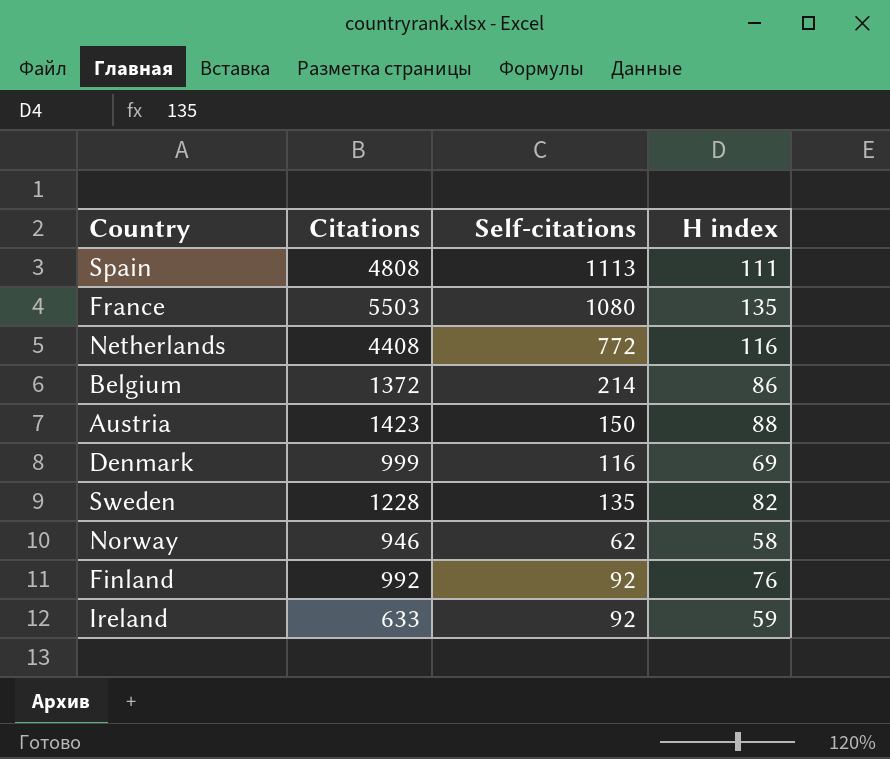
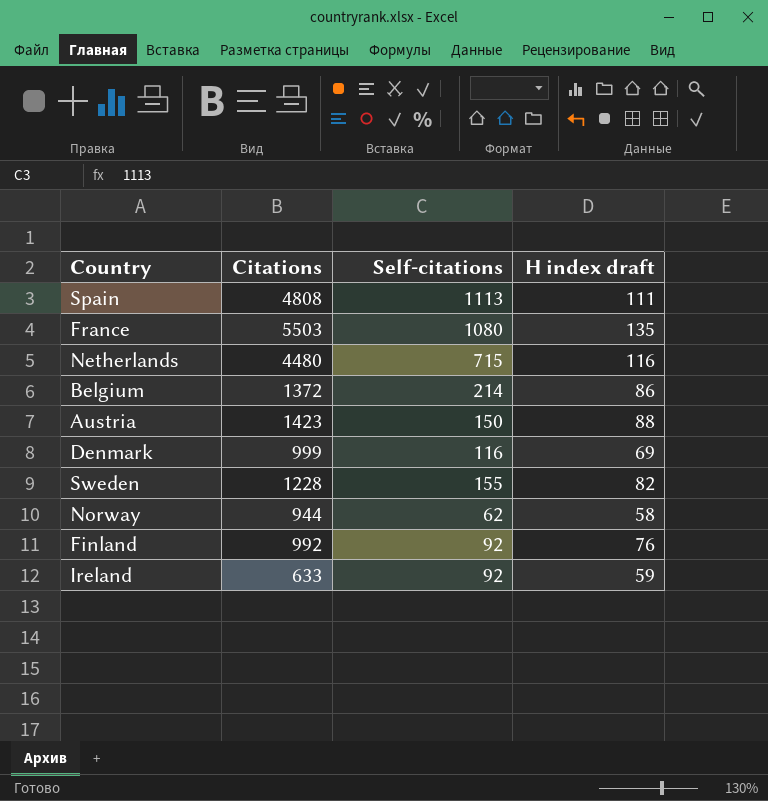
column name: H index -> H index draft
Netherlands | Citations: 4408 -> 4480
Netherlands | Self-citations: 772 -> 715
Sweden | Self-citations: 135 -> 155
Norway | Citations: 946 -> 944

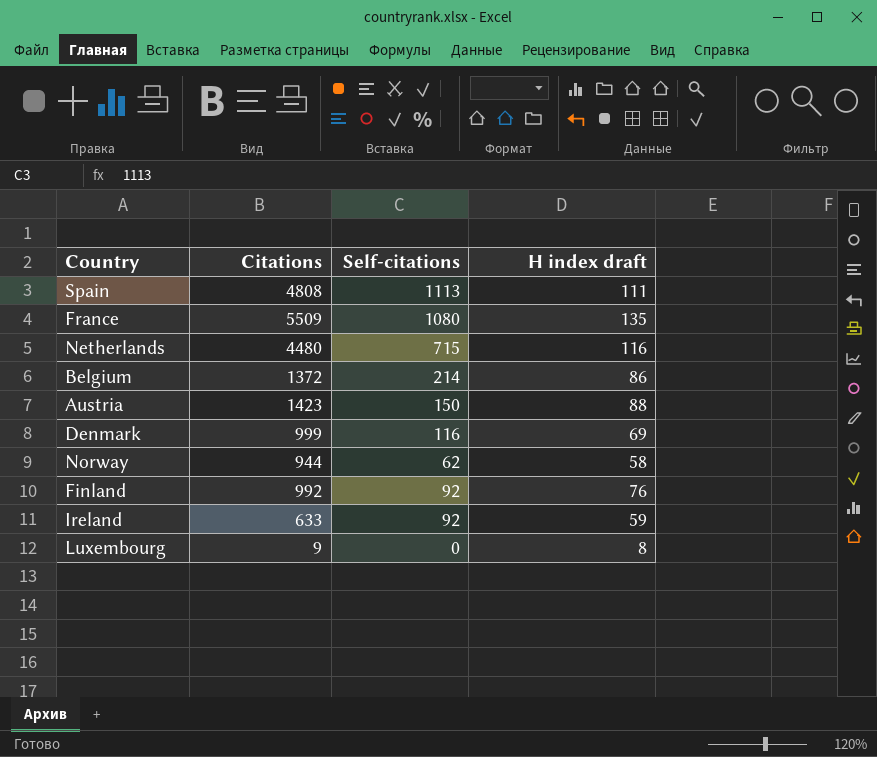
row Sweden: 1228 | 155 | 82 -> none
France | Citations: 5503 -> 5509
row Luxembourg: none -> 9 | 0 | 8

